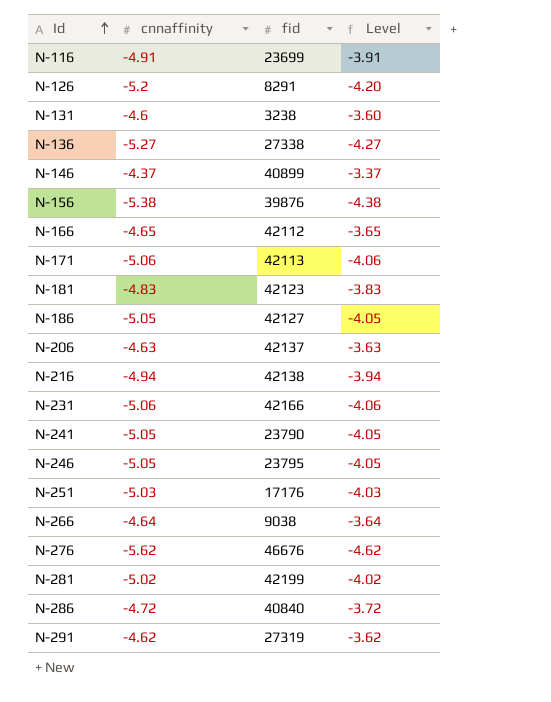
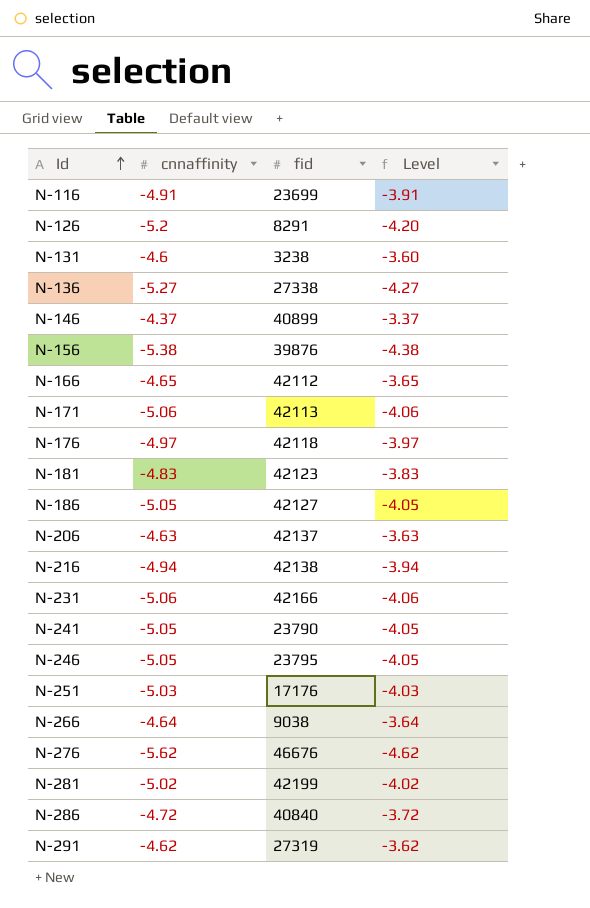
row N-176: none -> -4.97 | 42118 | -3.97

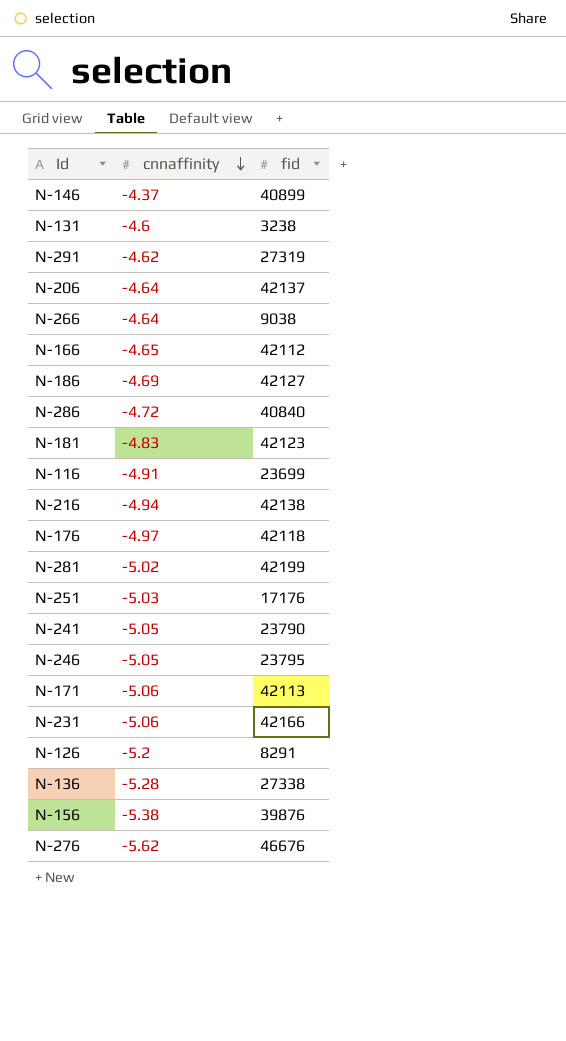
row order: Id ascending -> cnnaffinity descending
column Level | formula: [cnnaffinity] + 1 -> none
N-206 | cnnaffinity: -4.63 -> -4.64
N-186 | cnnaffinity: -5.05 -> -4.69
N-136 | cnnaffinity: -5.27 -> -5.28

